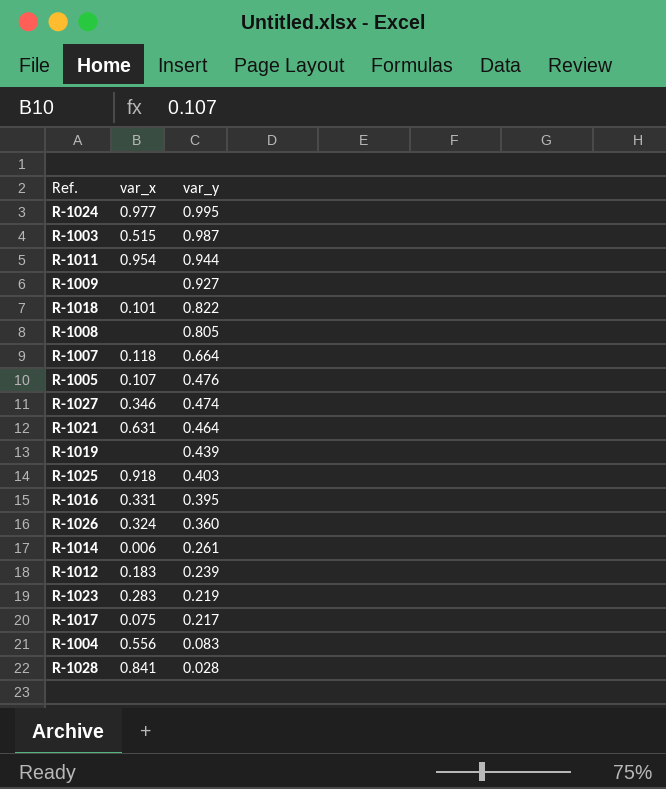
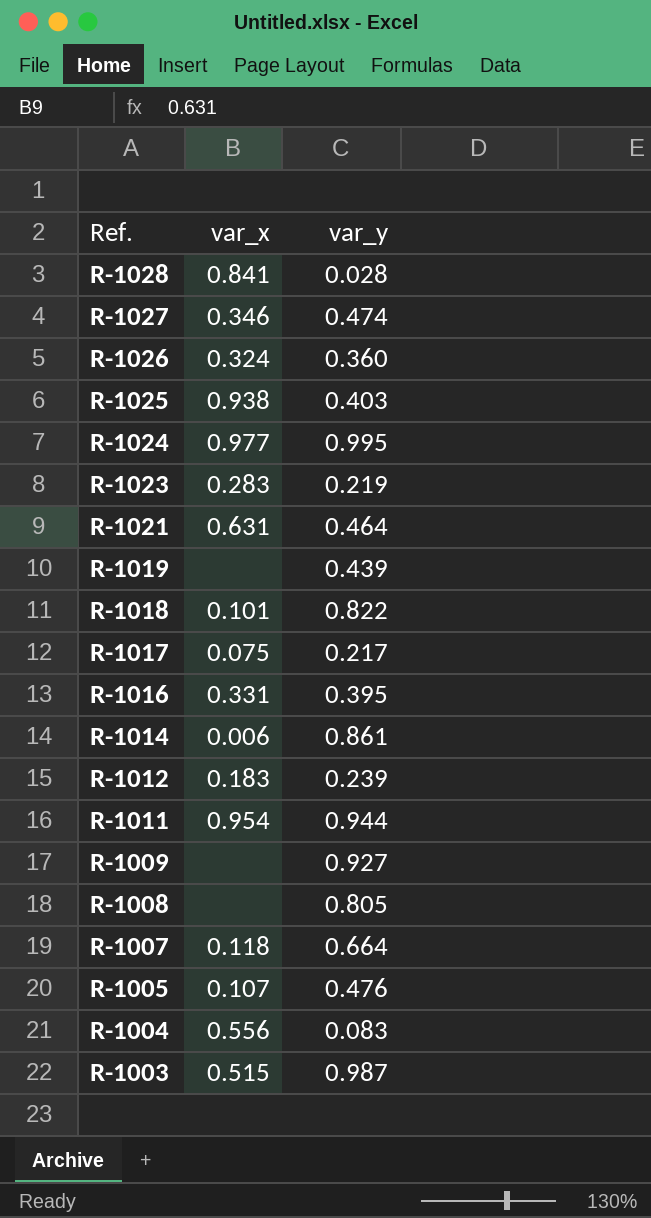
row order: var_y descending -> Ref. descending
R-1025 | var_x: 0.918 -> 0.938
R-1014 | var_y: 0.261 -> 0.861

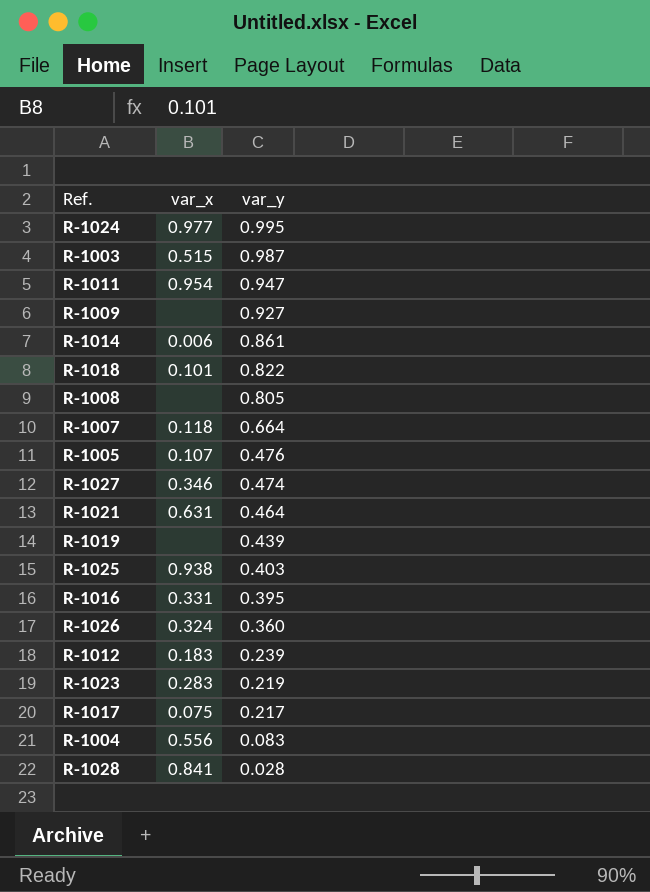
row order: Ref. descending -> var_y descending
R-1011 | var_y: 0.944 -> 0.947

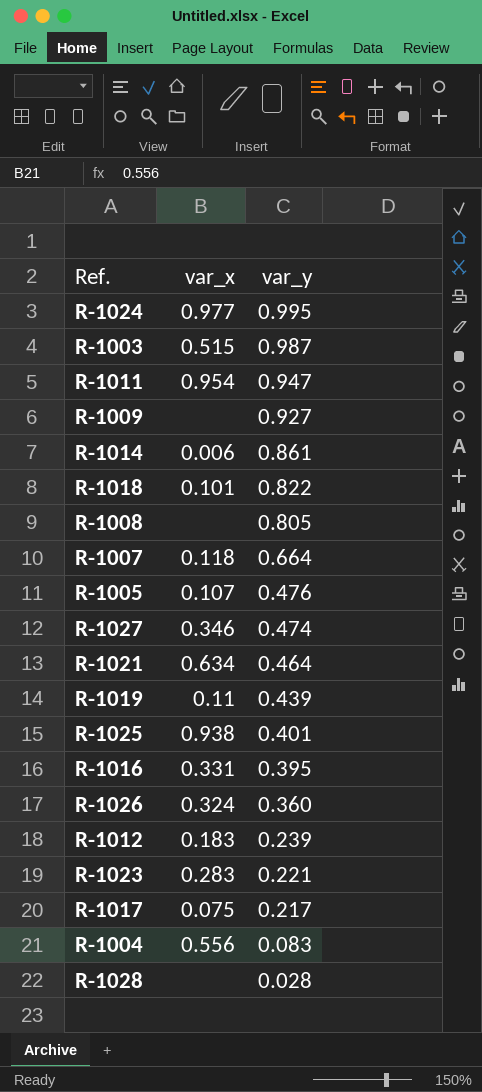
R-1021 | var_x: 0.631 -> 0.634
R-1019 | var_x: none -> 0.11
R-1025 | var_y: 0.403 -> 0.401
R-1023 | var_y: 0.219 -> 0.221
R-1028 | var_x: 0.841 -> none

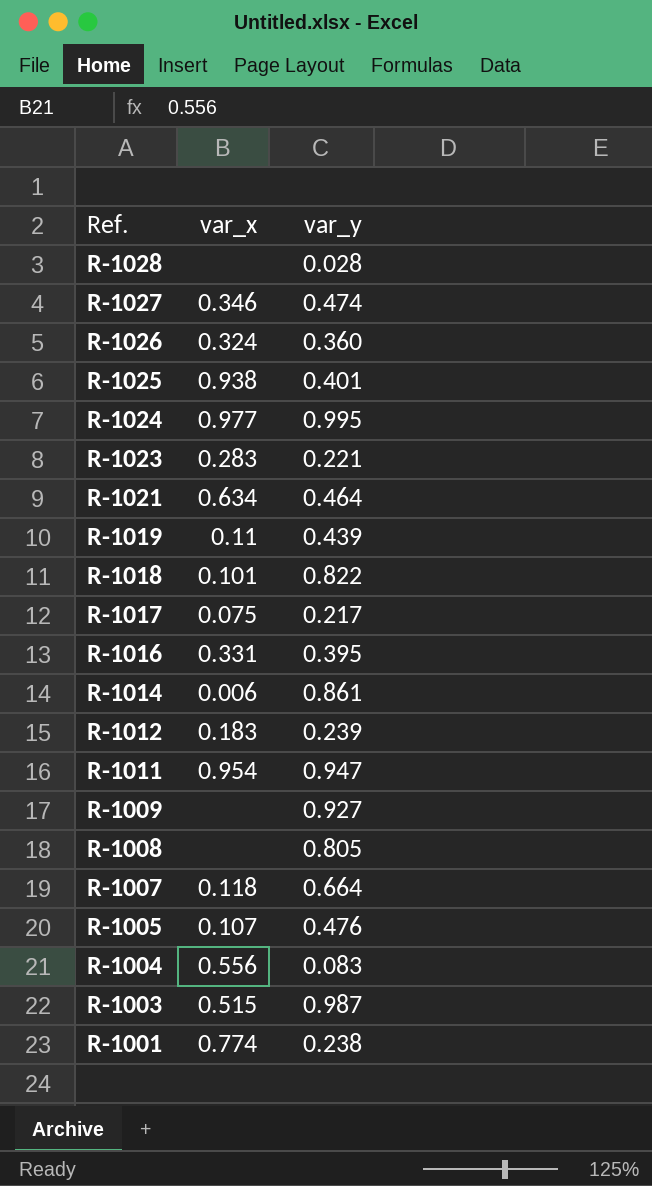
row order: var_y descending -> Ref. descending
row R-1001: none -> 0.774 | 0.238

